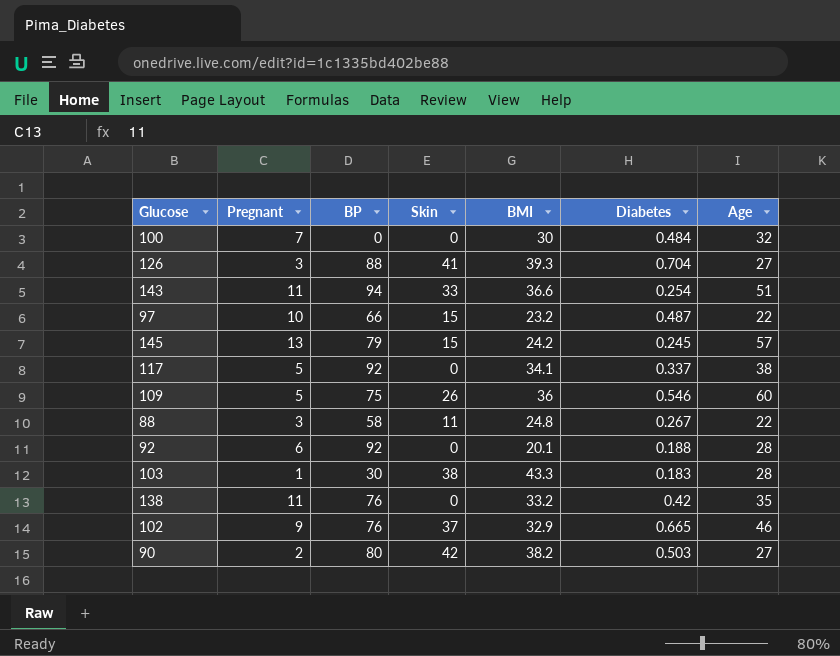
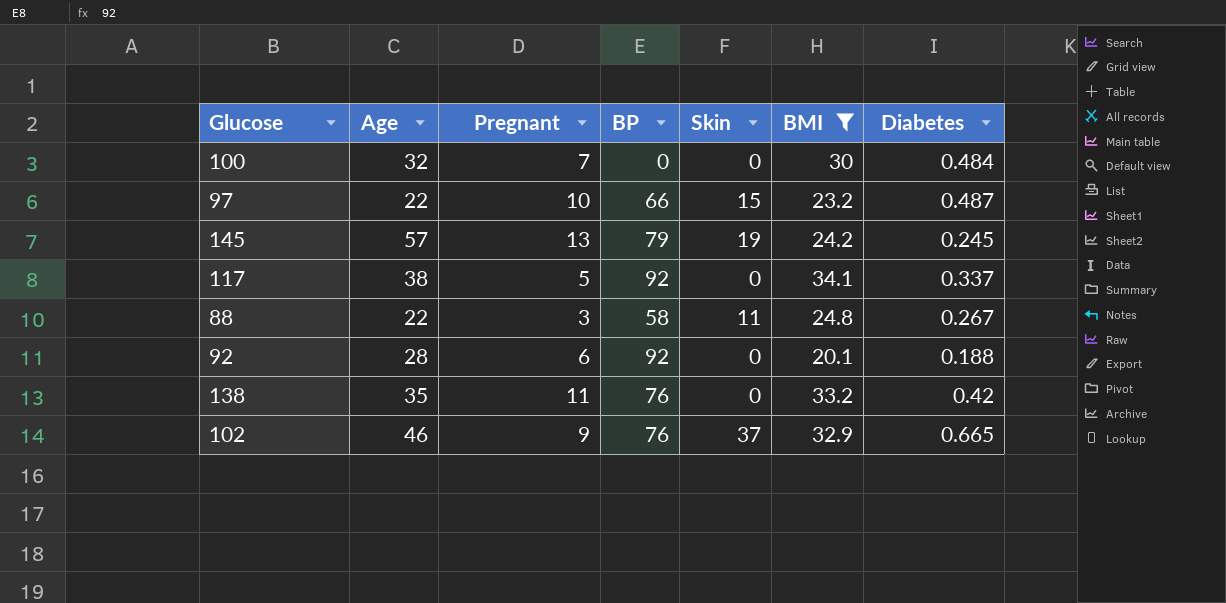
filter: none -> BMI <= 34.1
column Age | position: 7 -> 2
145 | Skin: 15 -> 19

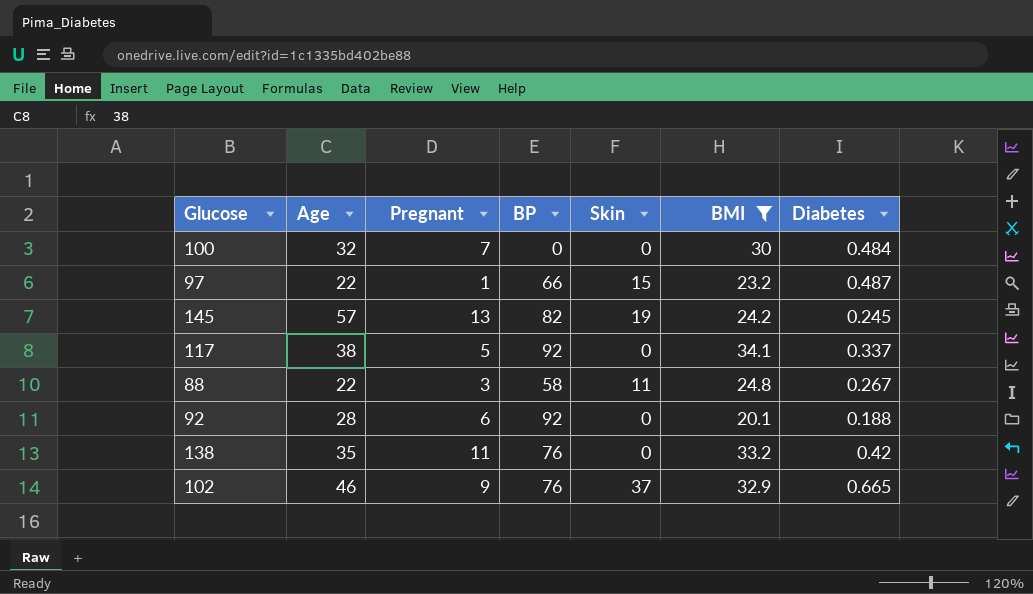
97 | Pregnant: 10 -> 1
145 | BP: 79 -> 82

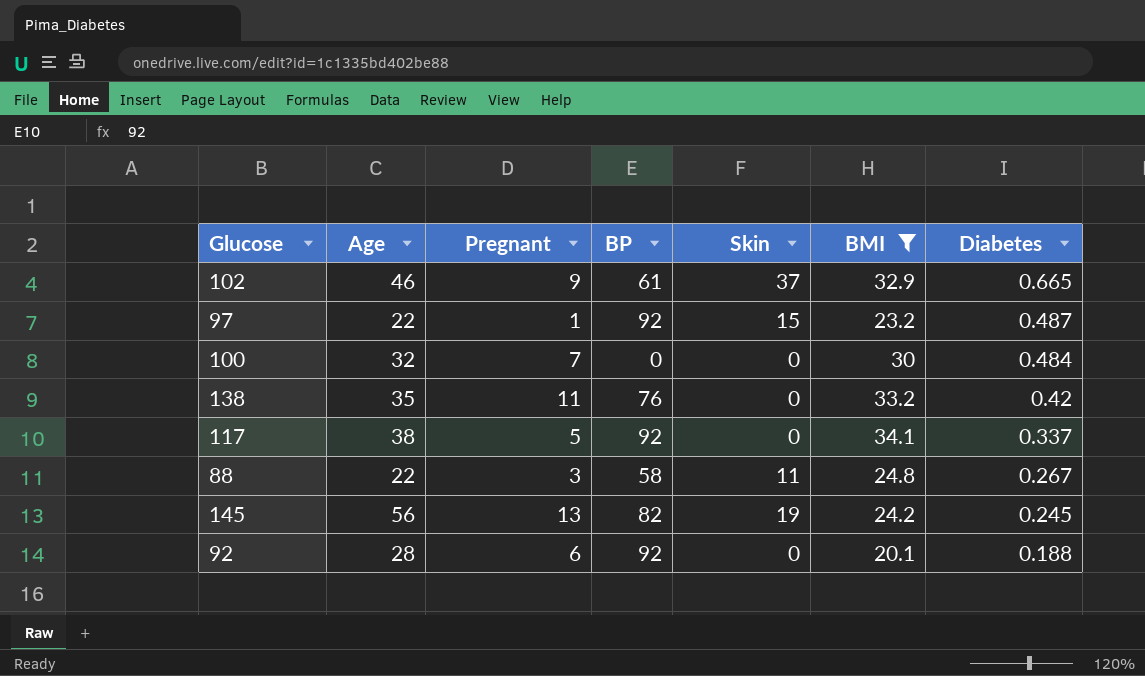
row order: none -> Diabetes descending
102 | BP: 76 -> 61
97 | BP: 66 -> 92
145 | Age: 57 -> 56

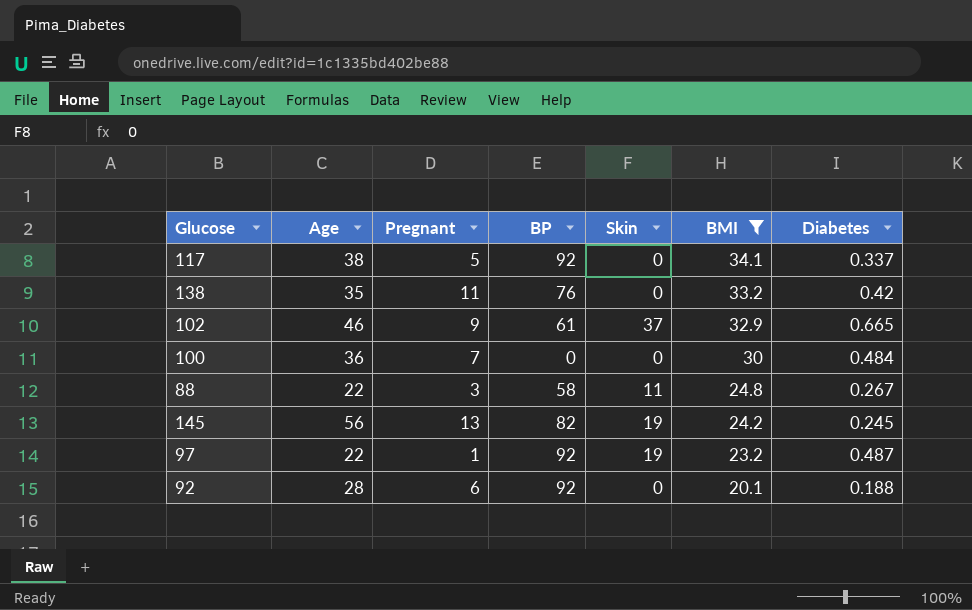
row order: Diabetes descending -> BMI descending
100 | Age: 32 -> 36
97 | Skin: 15 -> 19

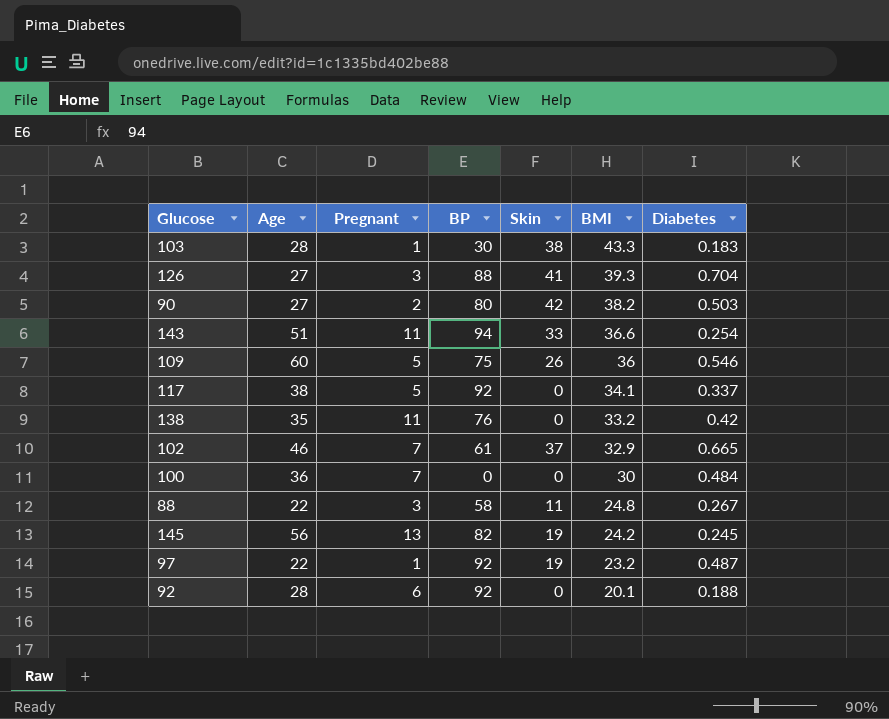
filter: BMI <= 34.1 -> none
102 | Pregnant: 9 -> 7

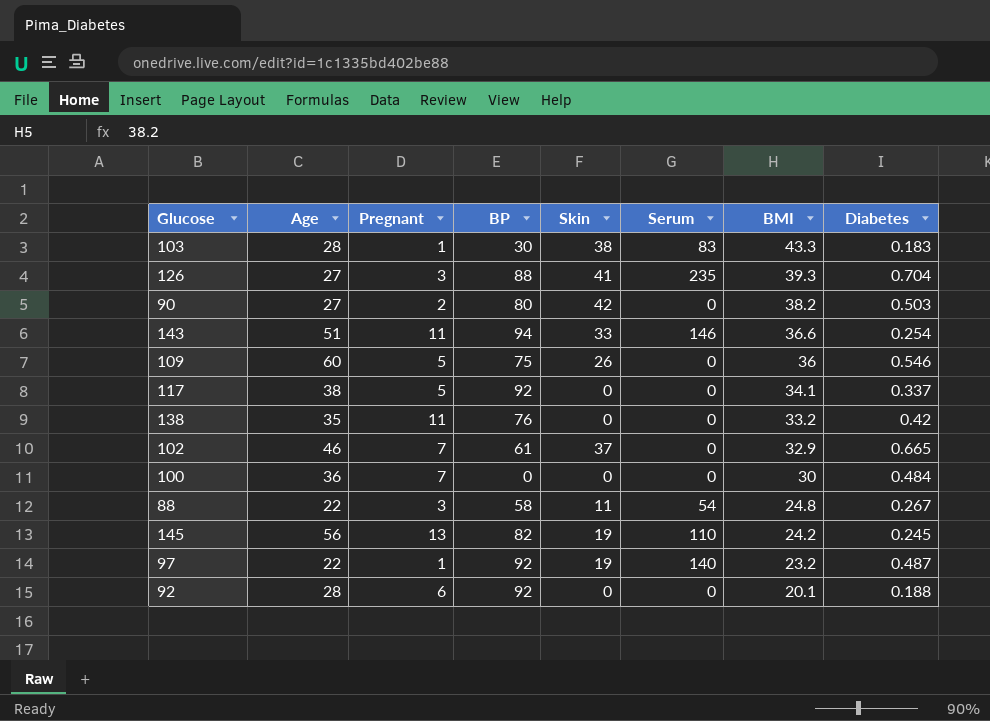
column Serum | position: none -> 6

